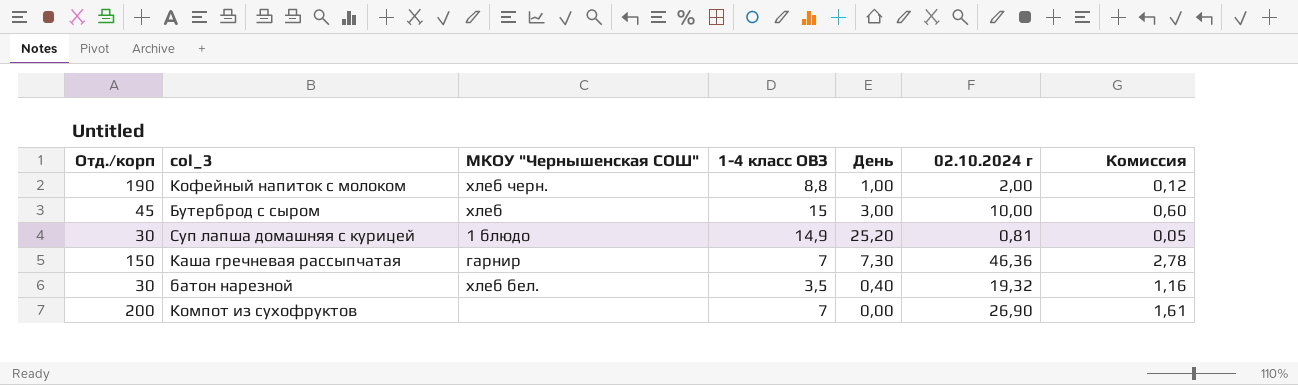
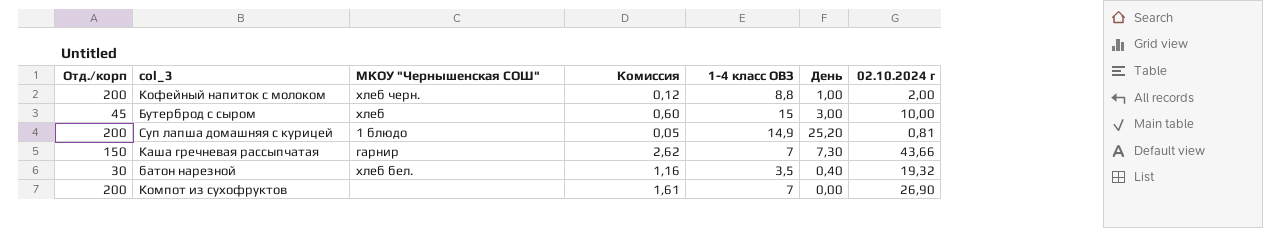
column Комиссия | position: 7 -> 4
Кофейный напиток с молоком | Отд./корп: 190 -> 200
Суп лапша домашняя с курицей | Отд./корп: 30 -> 200
Каша гречневая рассыпчатая | Комиссия: 2,78 -> 2,62
Каша гречневая рассыпчатая | 02.10.2024 г: 46,36 -> 43,66

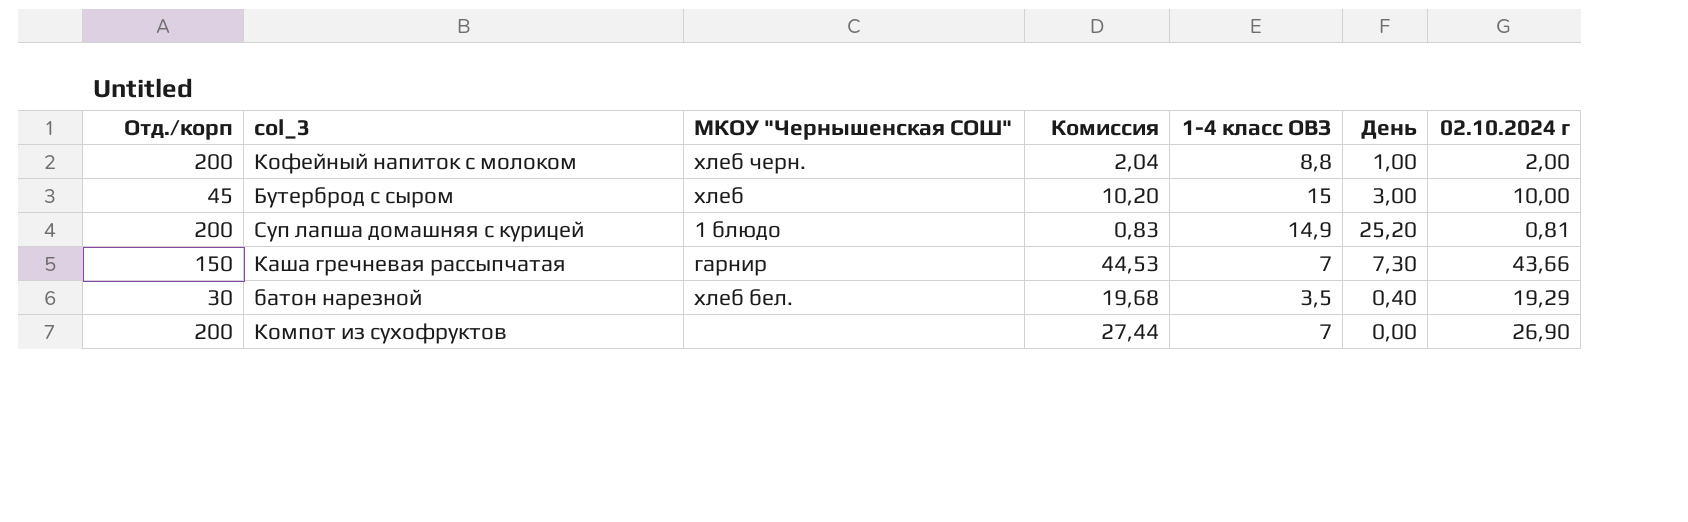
column Комиссия | formula: [02.10.2024 г] * 0,06 -> [02.10.2024 г] * 1,02
батон нарезной | 02.10.2024 г: 19,32 -> 19,29

